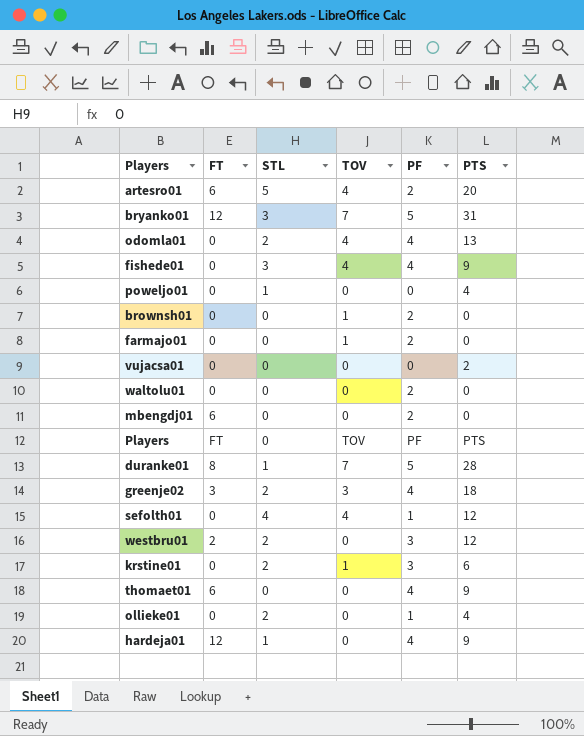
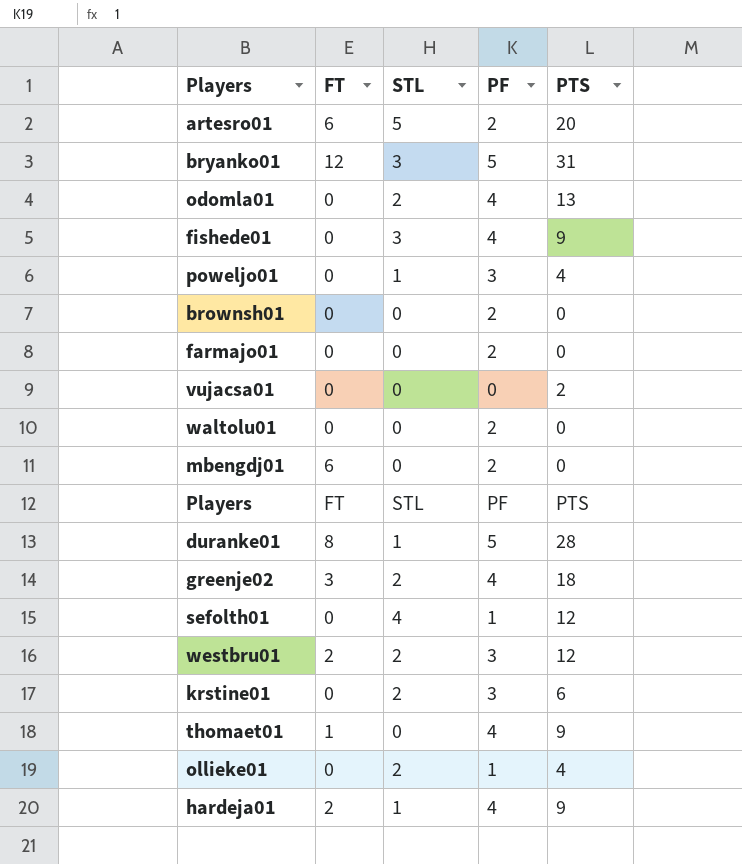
column TOV | position: 4 -> none
poweljo01 | PF: 0 -> 3
Players | STL: 0 -> STL
thomaet01 | FT: 6 -> 1
hardeja01 | FT: 12 -> 2

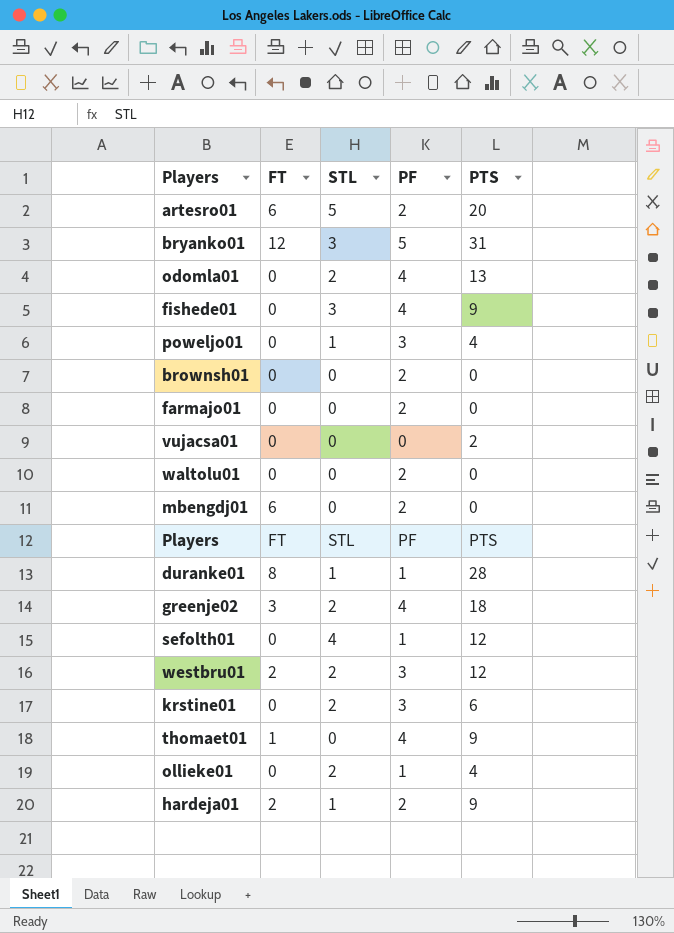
duranke01 | PF: 5 -> 1
hardeja01 | PF: 4 -> 2

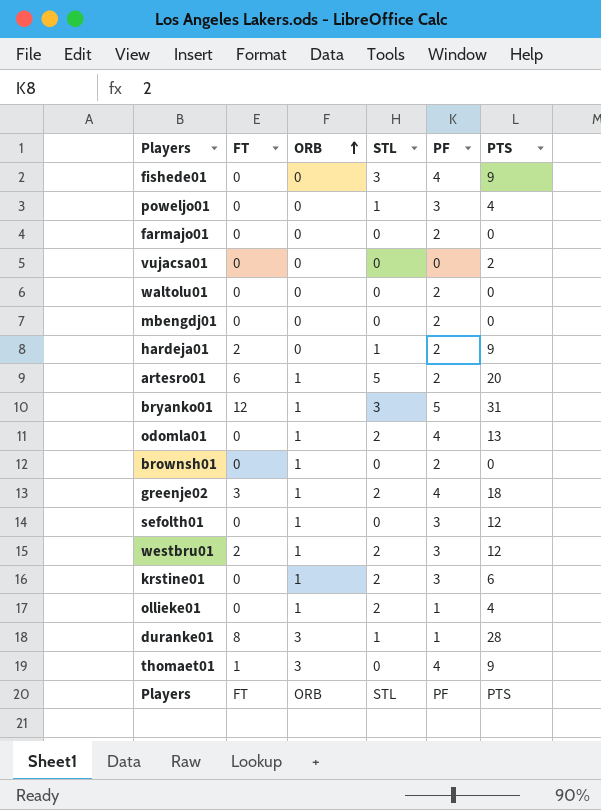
row order: none -> ORB ascending
column ORB | position: none -> 3
mbengdj01 | FT: 6 -> 0
sefolth01 | STL: 4 -> 0
sefolth01 | PF: 1 -> 3

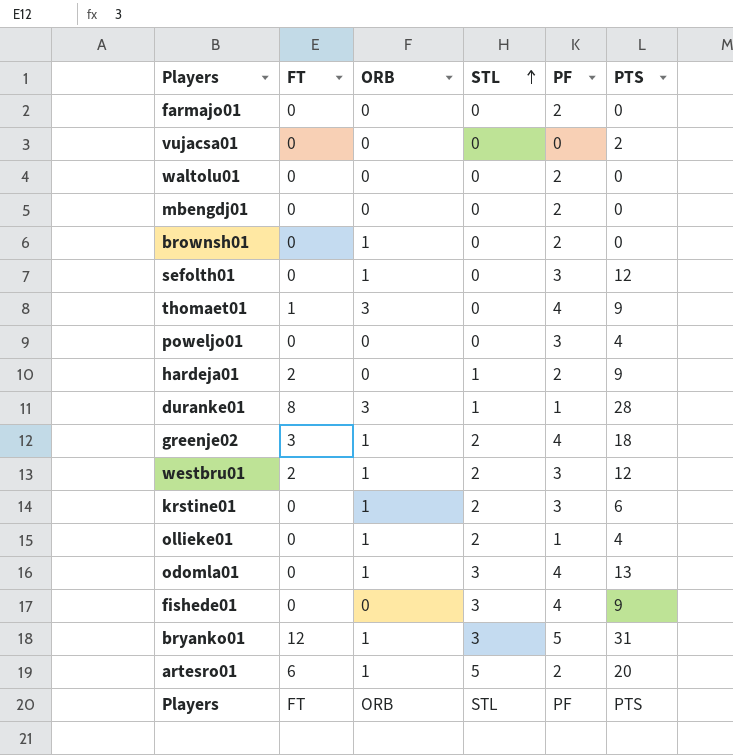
row order: ORB ascending -> STL ascending
poweljo01 | STL: 1 -> 0
odomla01 | STL: 2 -> 3

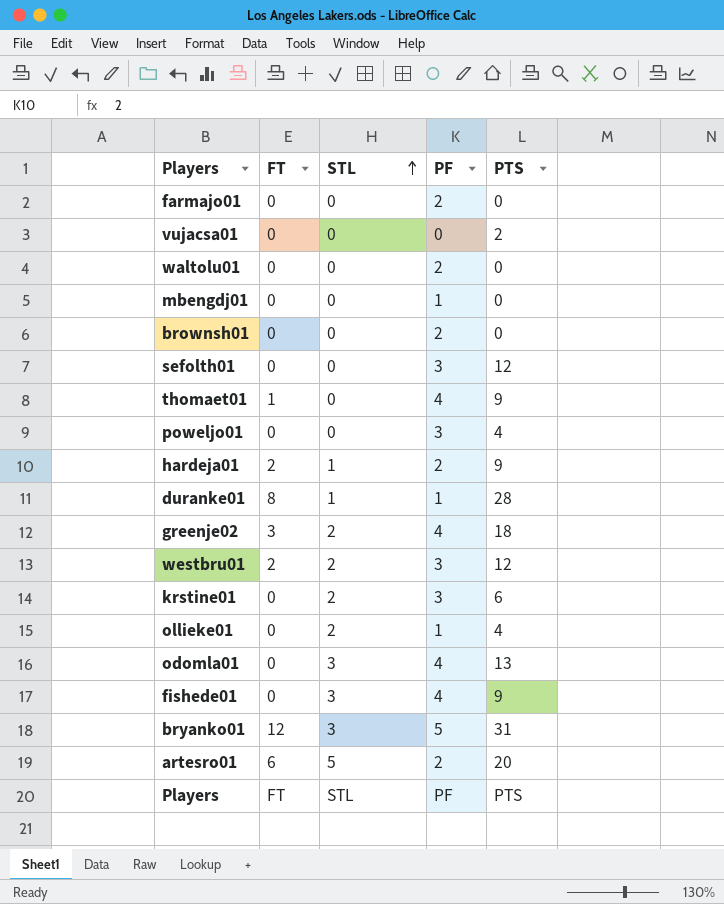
column ORB | position: 3 -> none
mbengdj01 | PF: 2 -> 1

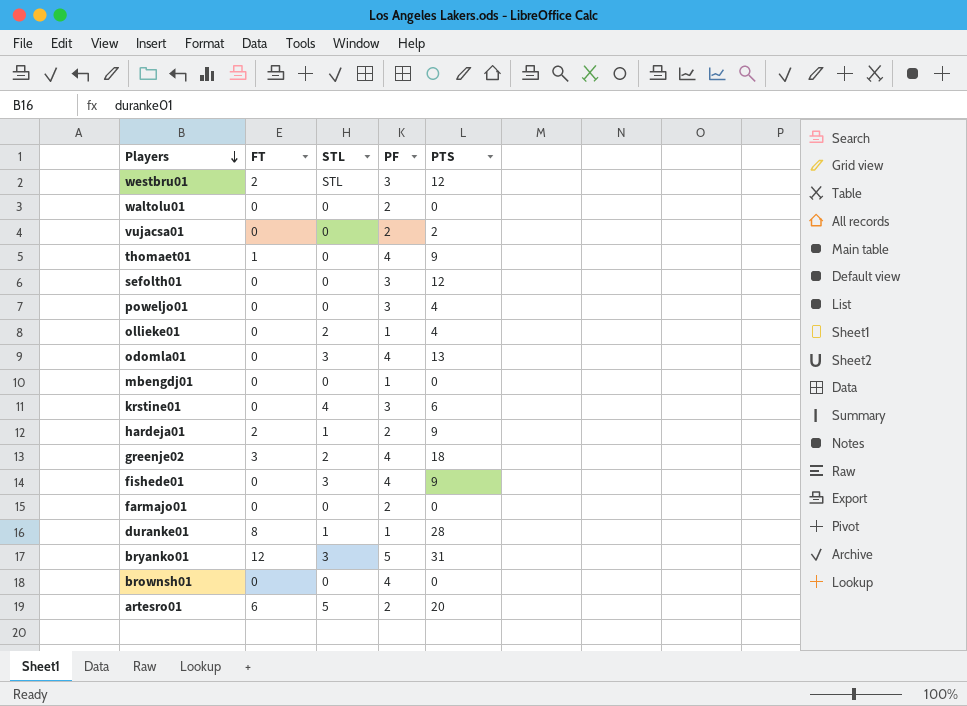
row order: STL ascending -> Players descending
row Players: FT | STL | PF | PTS -> none
westbru01 | STL: 2 -> STL
vujacsa01 | PF: 0 -> 2
krstine01 | STL: 2 -> 4
brownsh01 | PF: 2 -> 4

